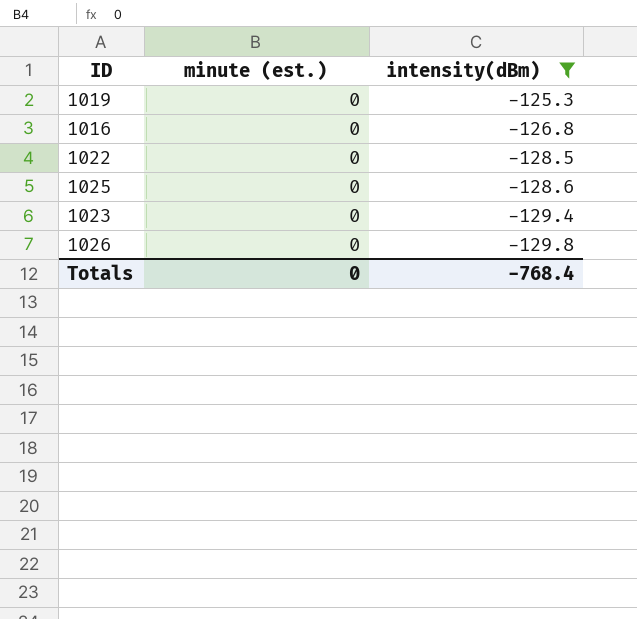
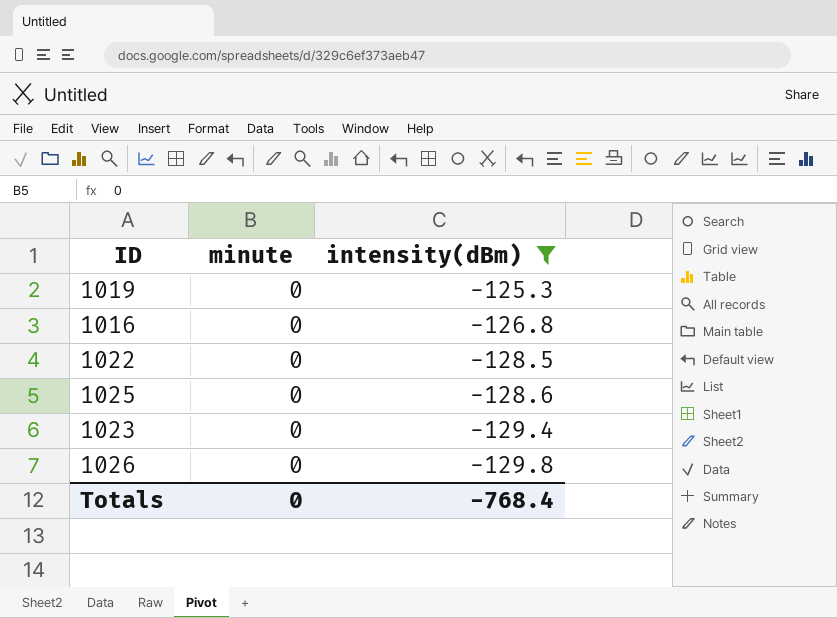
column name: minute (est.) -> minute

